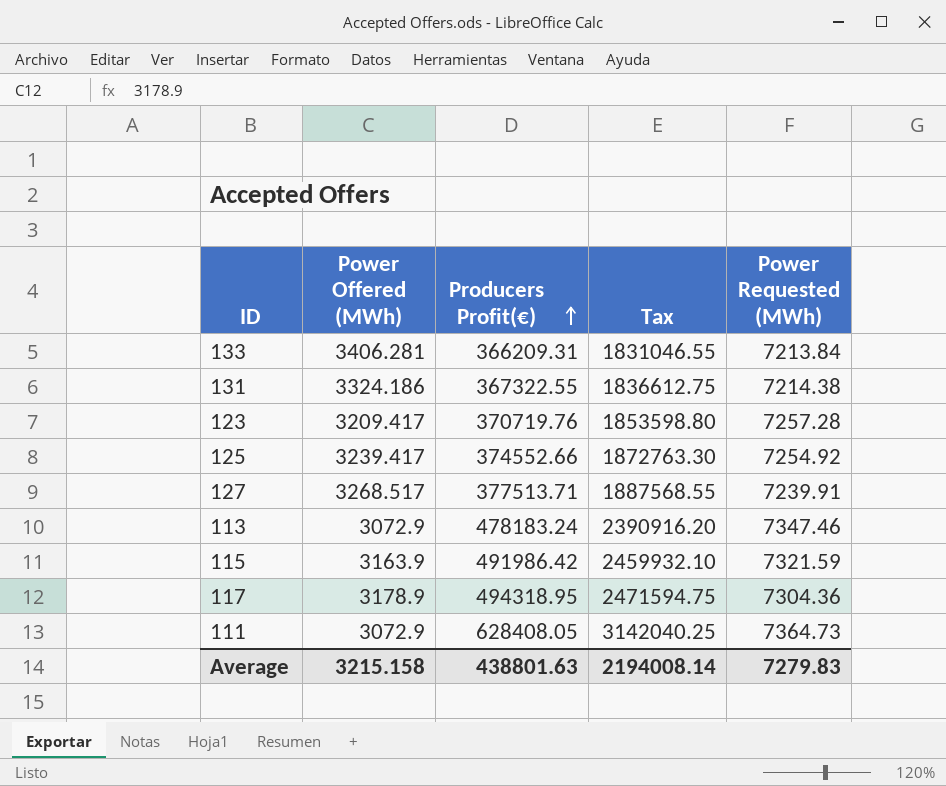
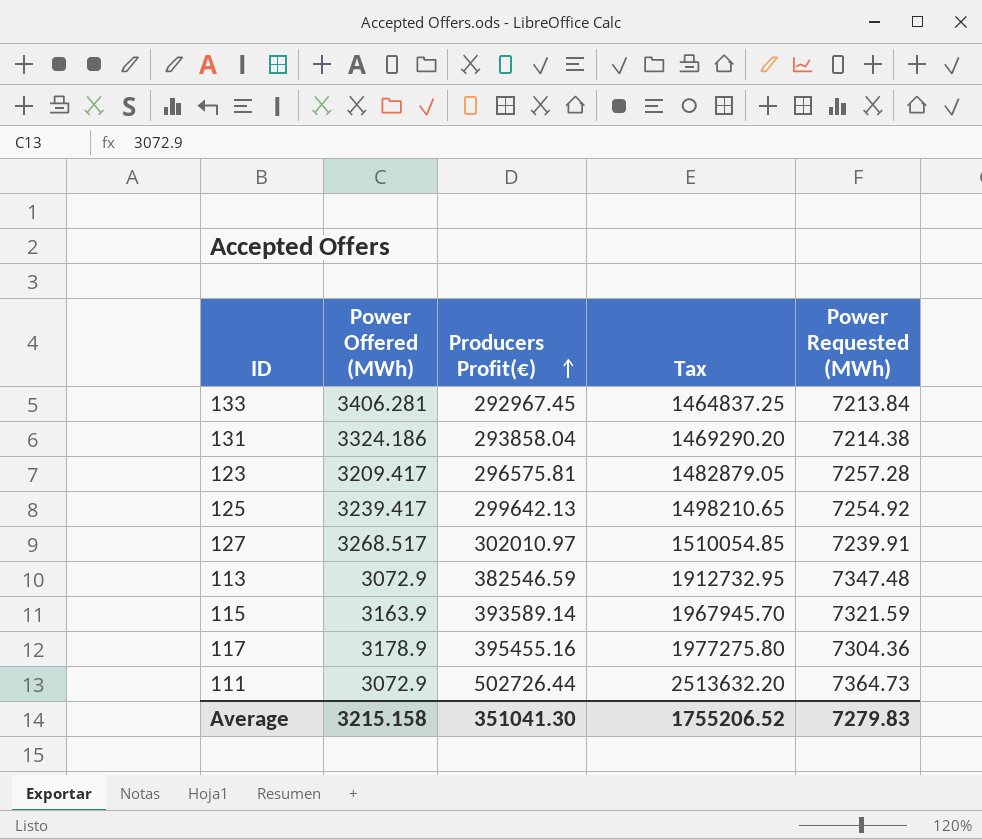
133 | Producers Profit(€): 366209.31 -> 292967.45
133 | Tax: 1831046.55 -> 1464837.25
131 | Producers Profit(€): 367322.55 -> 293858.04
131 | Tax: 1836612.75 -> 1469290.20
123 | Producers Profit(€): 370719.76 -> 296575.81
123 | Tax: 1853598.80 -> 1482879.05
125 | Producers Profit(€): 374552.66 -> 299642.13
125 | Tax: 1872763.30 -> 1498210.65
127 | Producers Profit(€): 377513.71 -> 302010.97
127 | Tax: 1887568.55 -> 1510054.85
113 | Producers Profit(€): 478183.24 -> 382546.59
113 | Tax: 2390916.20 -> 1912732.95
113 | Power Requested (MWh): 7347.46 -> 7347.48
115 | Producers Profit(€): 491986.42 -> 393589.14
115 | Tax: 2459932.10 -> 1967945.70
117 | Producers Profit(€): 494318.95 -> 395455.16
117 | Tax: 2471594.75 -> 1977275.80
111 | Producers Profit(€): 628408.05 -> 502726.44
111 | Tax: 3142040.25 -> 2513632.20
Average | Producers Profit(€): 438801.63 -> 351041.30
Average | Tax: 2194008.14 -> 1755206.52

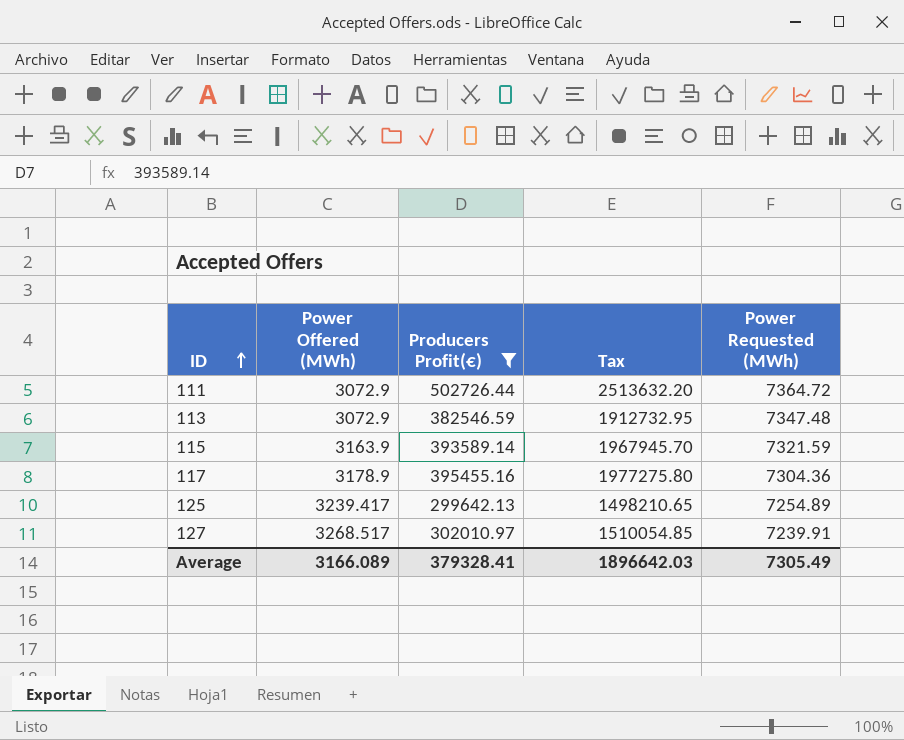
filter: none -> Producers Profit(€) >= 299642.13
row order: Producers Profit(€) ascending -> ID ascending
111 | Power Requested (MWh): 7364.73 -> 7364.72
125 | Power Requested (MWh): 7254.92 -> 7254.89
Average | Power Offered (MWh): 3215.158 -> 3166.089
Average | Producers Profit(€): 351041.30 -> 379328.41
Average | Tax: 1755206.52 -> 1896642.03
Average | Power Requested (MWh): 7279.83 -> 7305.49

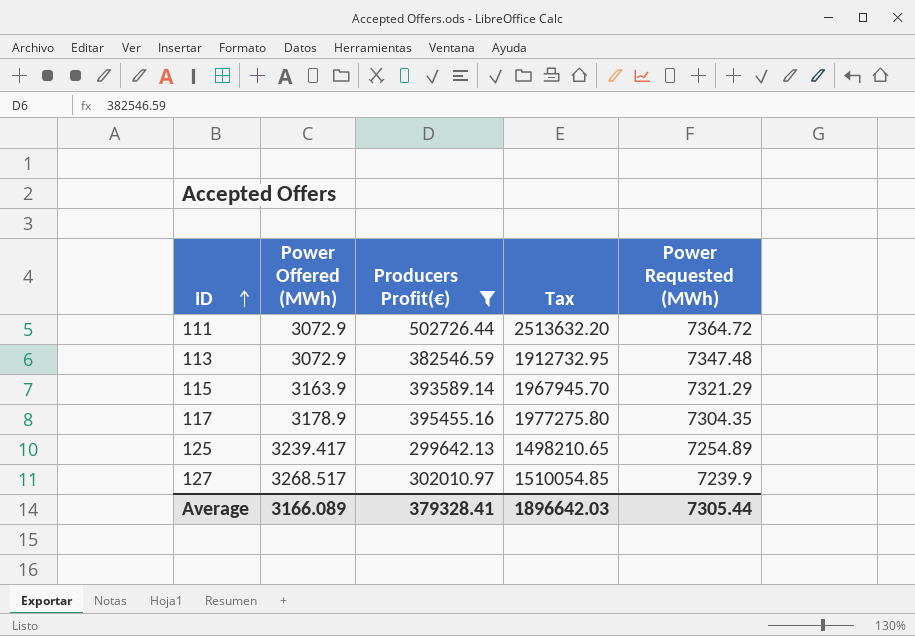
115 | Power Requested (MWh): 7321.59 -> 7321.29
117 | Power Requested (MWh): 7304.36 -> 7304.35
127 | Power Requested (MWh): 7239.91 -> 7239.9
Average | Power Requested (MWh): 7305.49 -> 7305.44

